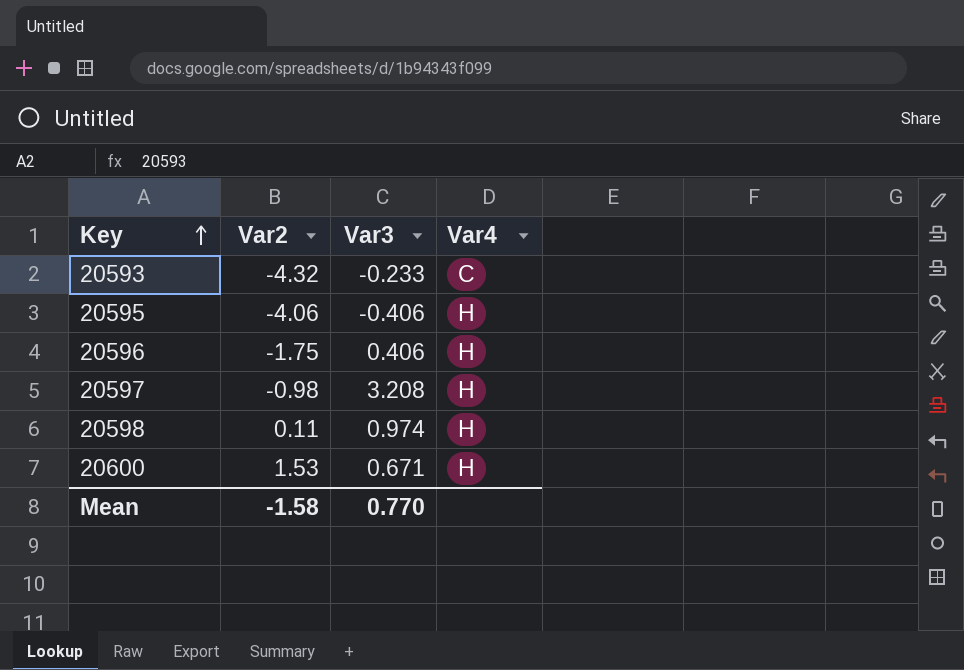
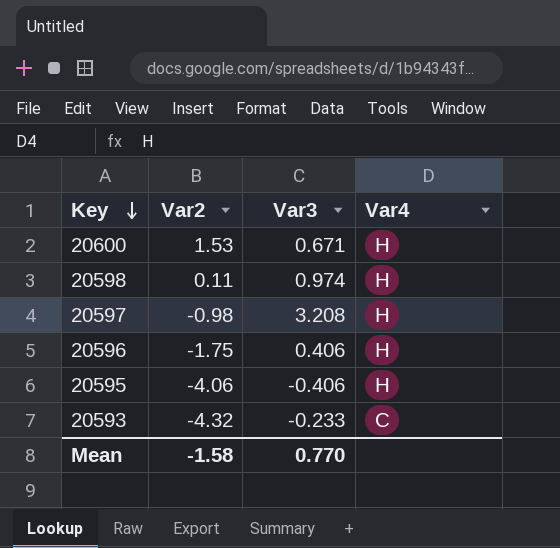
row order: Key ascending -> Key descending

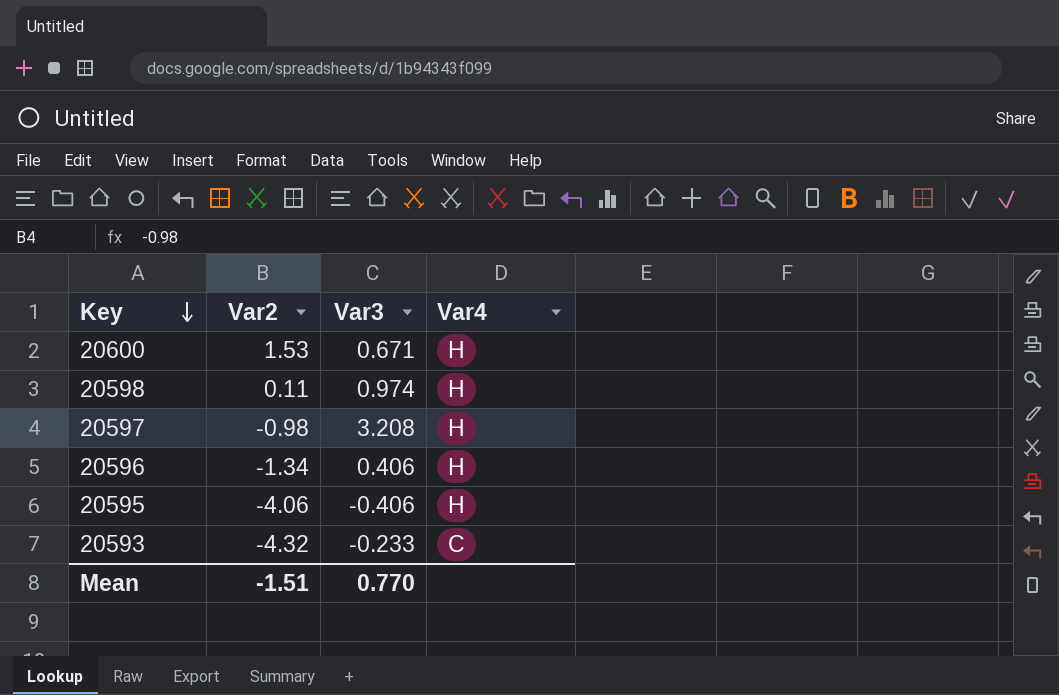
20596 | Var2: -1.75 -> -1.34
Mean | Var2: -1.58 -> -1.51

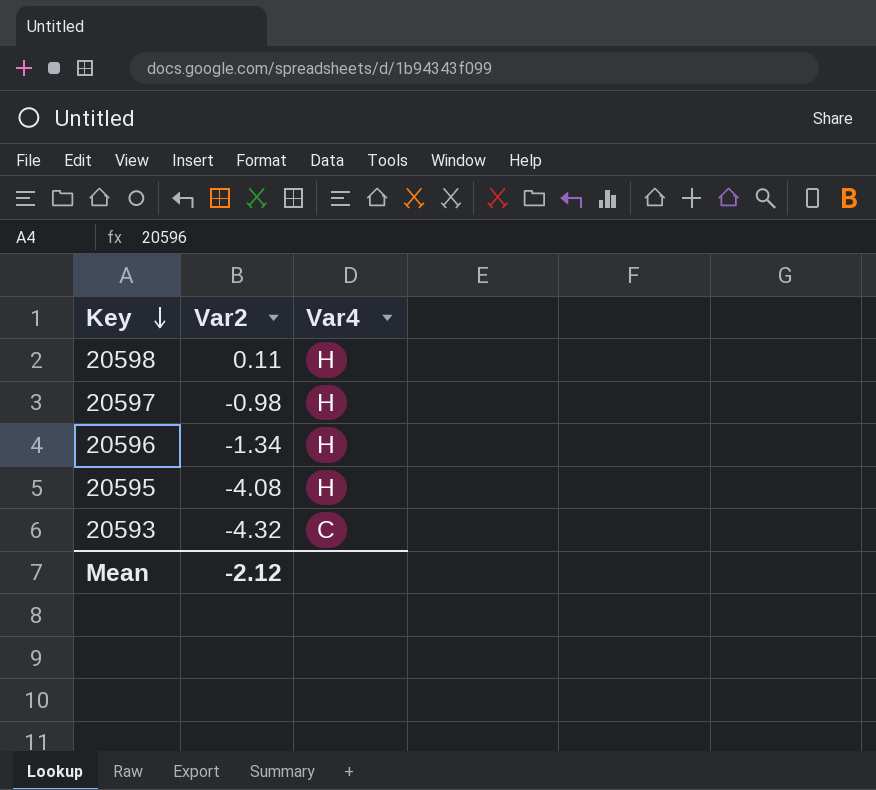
column Var3 | position: 3 -> none
row 20600: 1.53 | 0.671 | H -> none
20595 | Var2: -4.06 -> -4.08
Mean | Var2: -1.51 -> -2.12

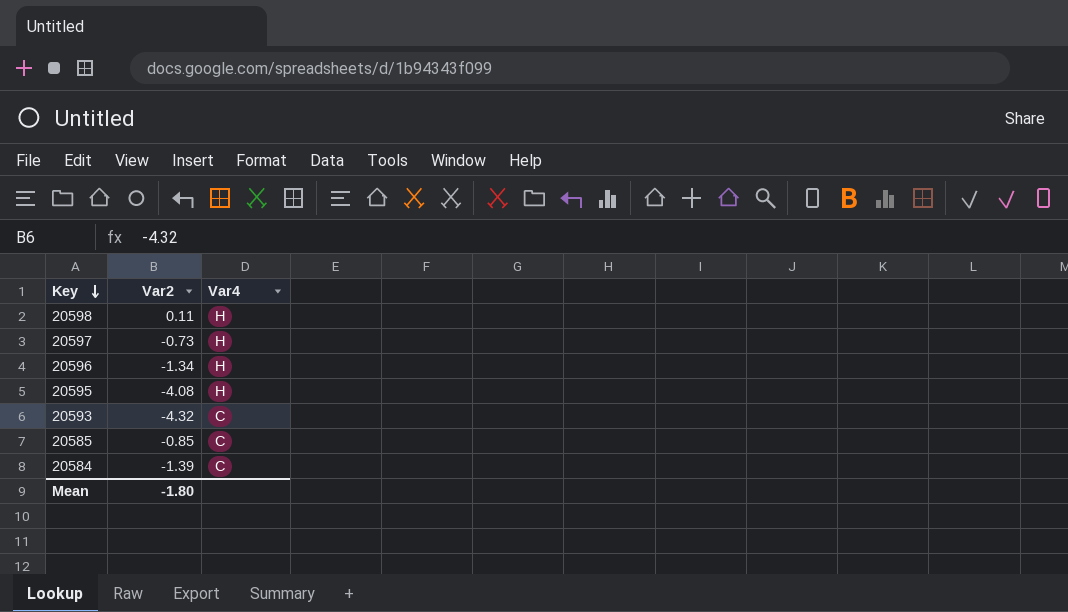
20597 | Var2: -0.98 -> -0.73
row 20585: none -> -0.85 | C
row 20584: none -> -1.39 | C
Mean | Var2: -2.12 -> -1.80

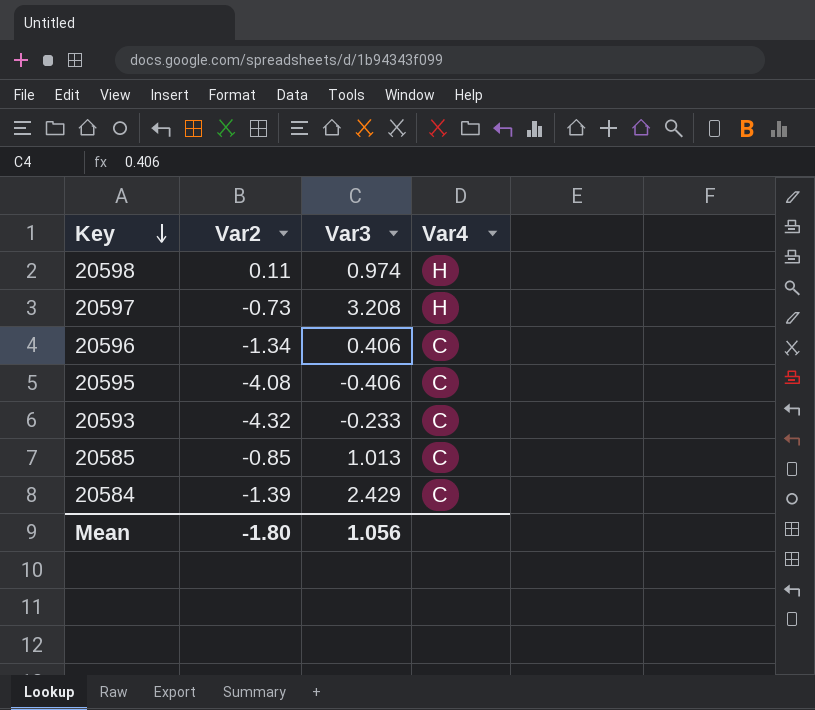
column Var3 | position: none -> 3
20596 | Var4: H -> C
20595 | Var4: H -> C

